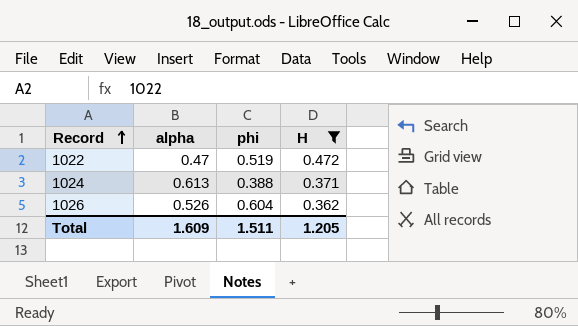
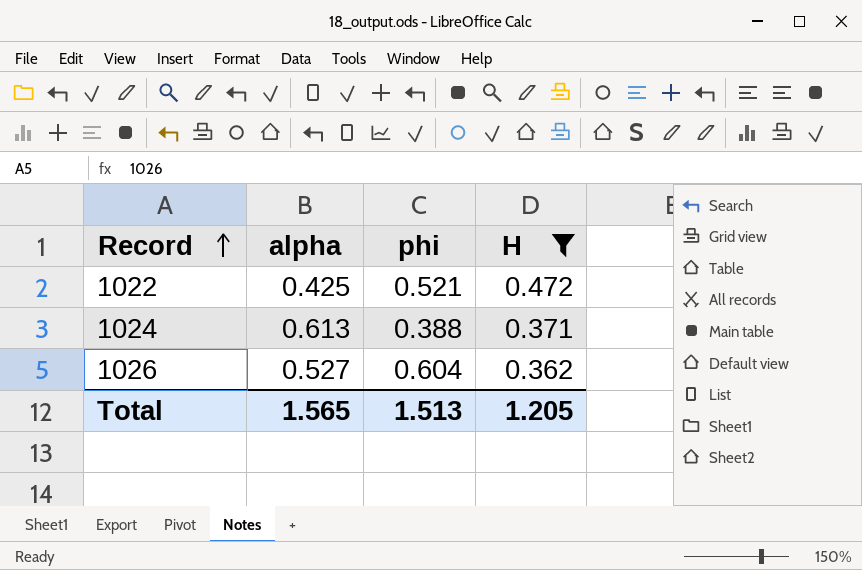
1022 | alpha: 0.47 -> 0.425
1022 | phi: 0.519 -> 0.521
1026 | alpha: 0.526 -> 0.527
Total | alpha: 1.609 -> 1.565
Total | phi: 1.511 -> 1.513

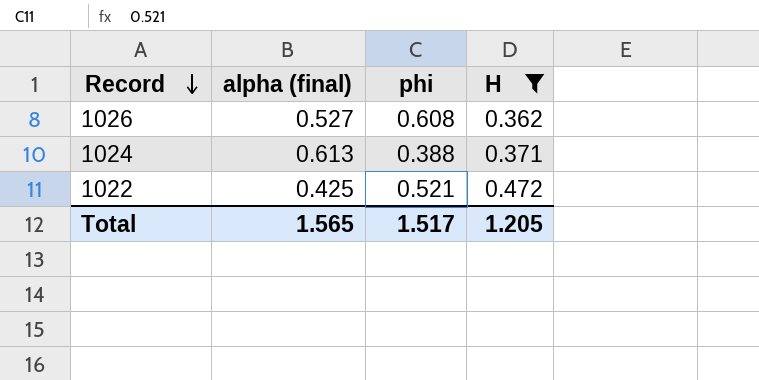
row order: Record ascending -> Record descending
column name: alpha -> alpha (final)
1026 | phi: 0.604 -> 0.608
Total | phi: 1.513 -> 1.517

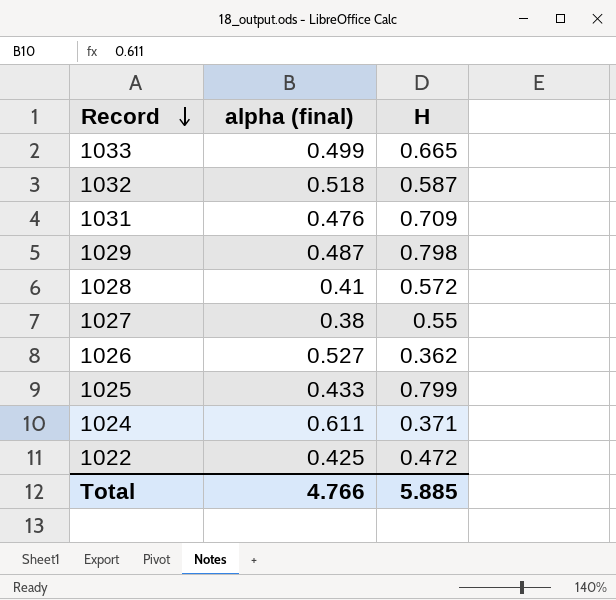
filter: H <= 0.472 -> none
column phi | position: 3 -> none
1024 | alpha (final): 0.613 -> 0.611
Total | alpha (final): 1.565 -> 4.766
Total | H: 1.205 -> 5.885

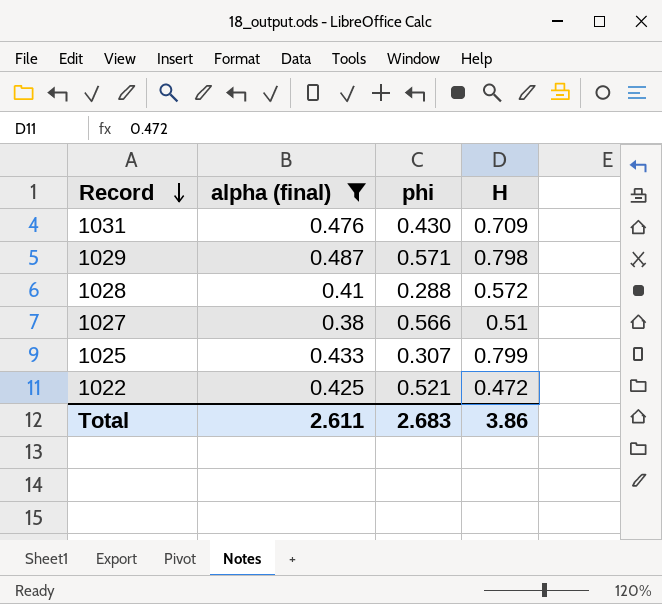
filter: none -> alpha (final) <= 0.487
column phi | position: none -> 3
1027 | H: 0.55 -> 0.51
Total | alpha (final): 4.766 -> 2.611
Total | H: 5.885 -> 3.86

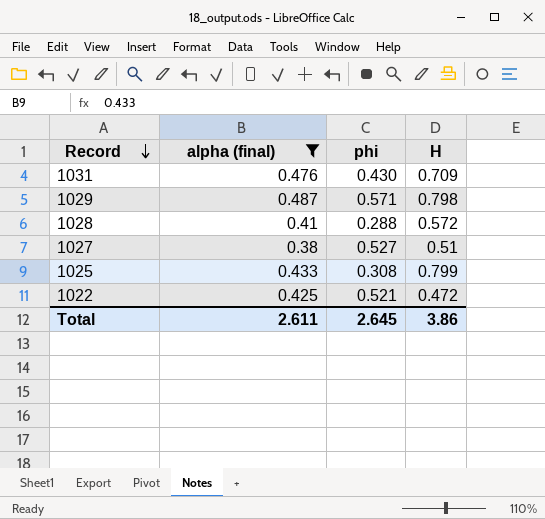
1027 | phi: 0.566 -> 0.527
1025 | phi: 0.307 -> 0.308
Total | phi: 2.683 -> 2.645

